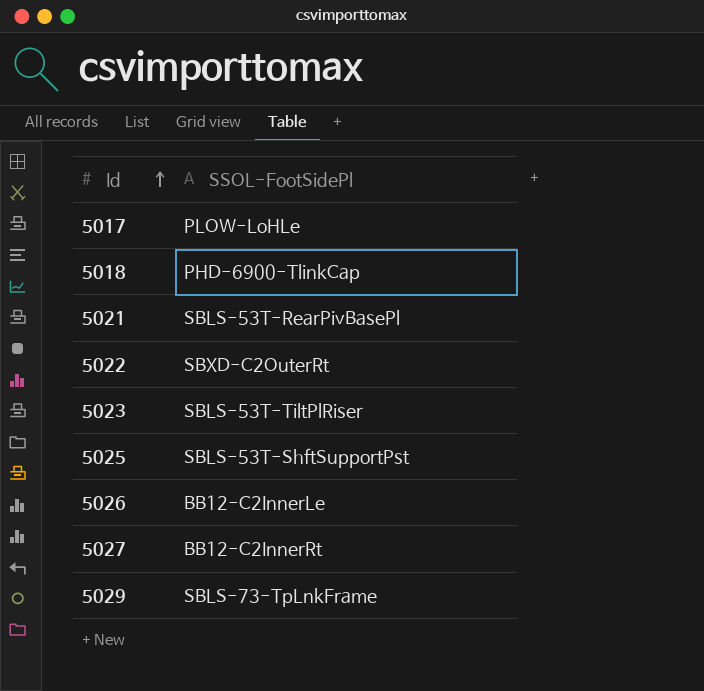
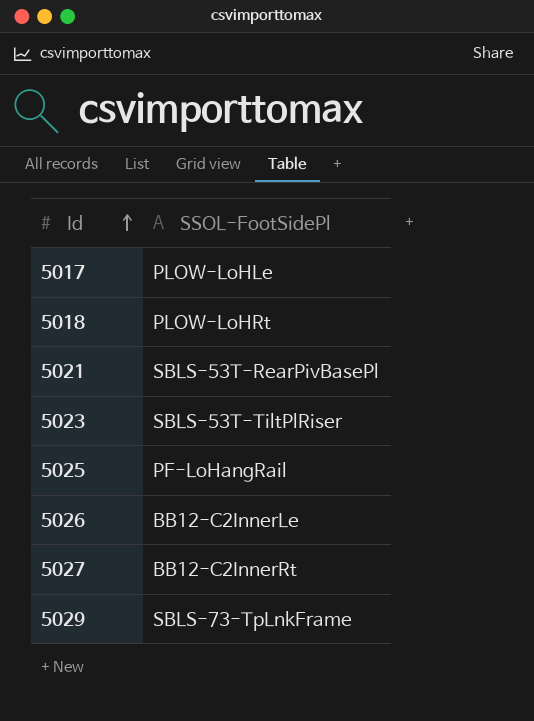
row 5022: SBXD-C2OuterRt -> none
5018 | SSOL-FootSidePl: PHD-6900-TlinkCap -> PLOW-LoHRt
5025 | SSOL-FootSidePl: SBLS-53T-ShftSupportPst -> PF-LoHangRail

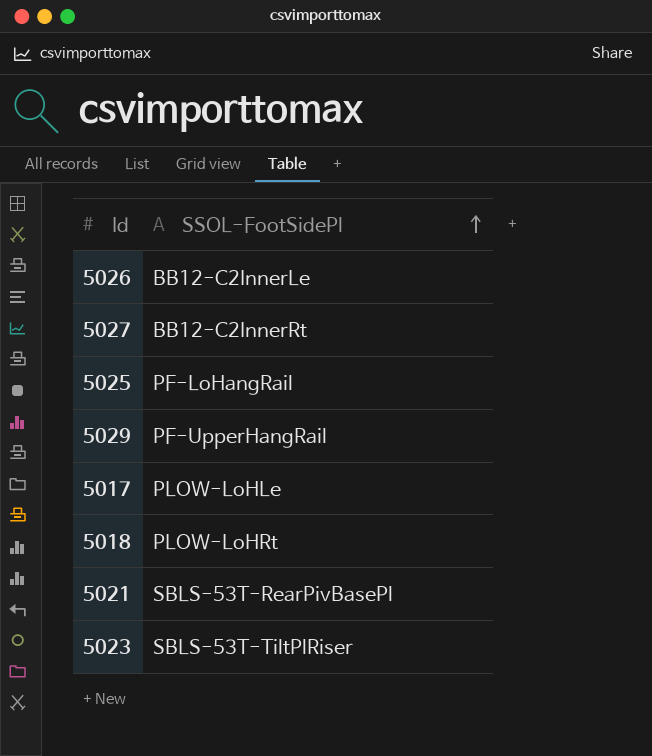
row order: Id ascending -> SSOL-FootSidePl ascending
5029 | SSOL-FootSidePl: SBLS-73-TpLnkFrame -> PF-UpperHangRail

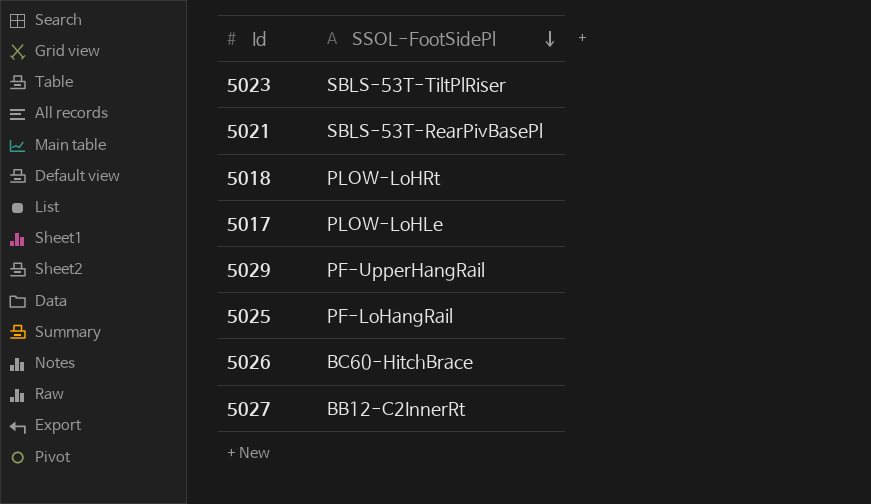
row order: SSOL-FootSidePl ascending -> SSOL-FootSidePl descending
5026 | SSOL-FootSidePl: BB12-C2InnerLe -> BC60-HitchBrace

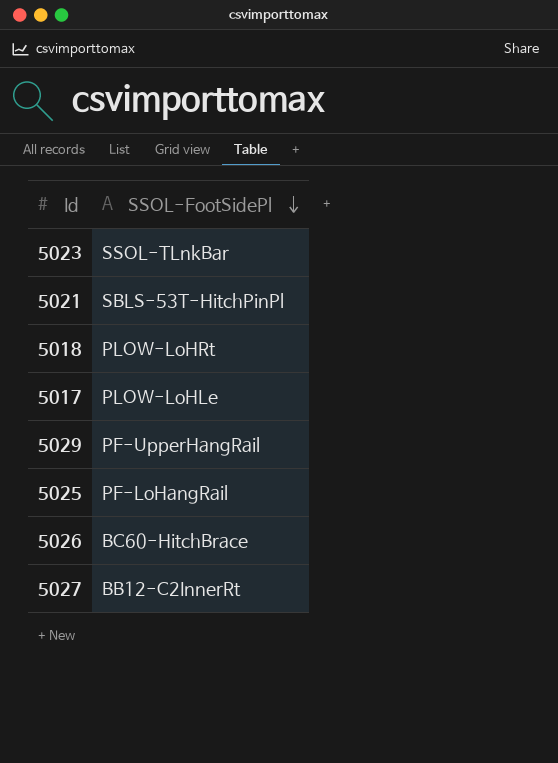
5023 | SSOL-FootSidePl: SBLS-53T-TiltPlRiser -> SSOL-TLnkBar
5021 | SSOL-FootSidePl: SBLS-53T-RearPivBasePl -> SBLS-53T-HitchPinPl

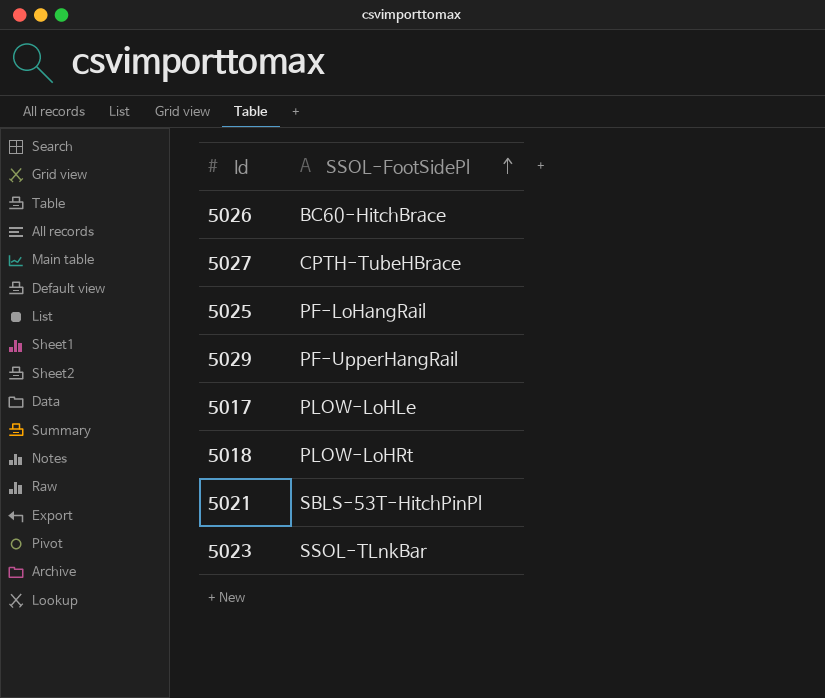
row order: SSOL-FootSidePl descending -> SSOL-FootSidePl ascending
5027 | SSOL-FootSidePl: BB12-C2InnerRt -> CPTH-TubeHBrace

